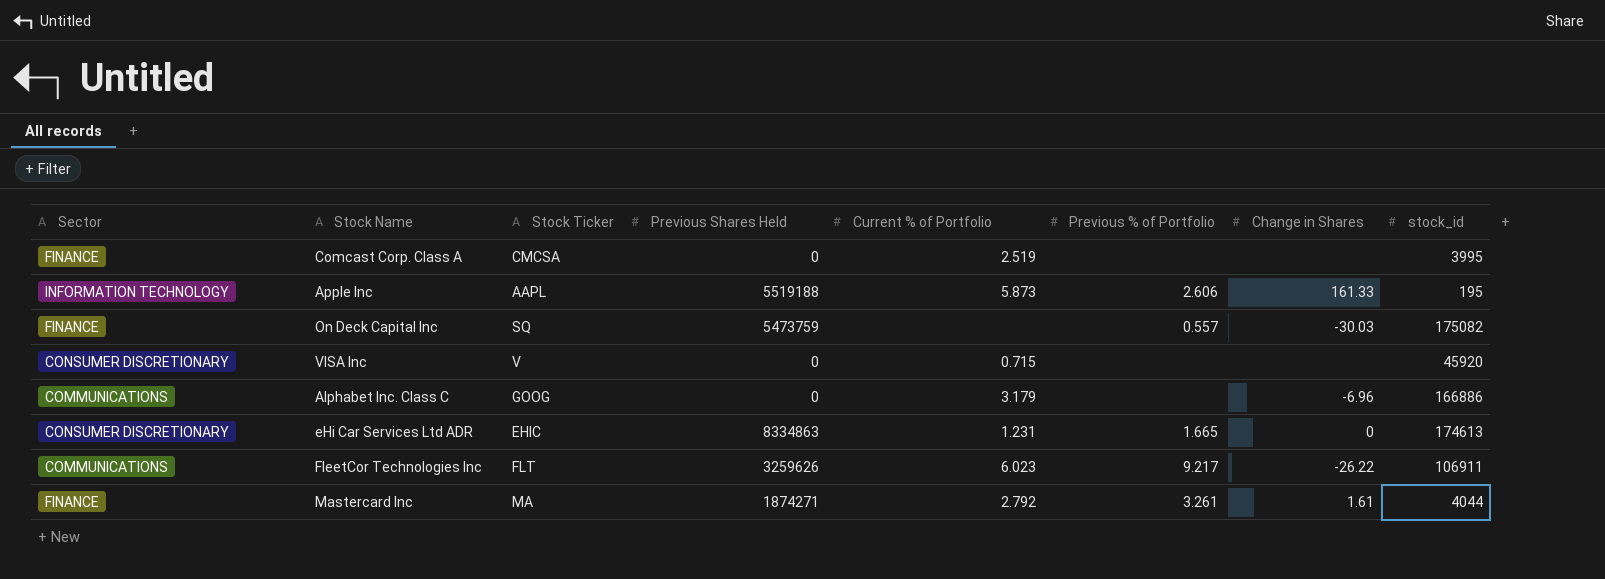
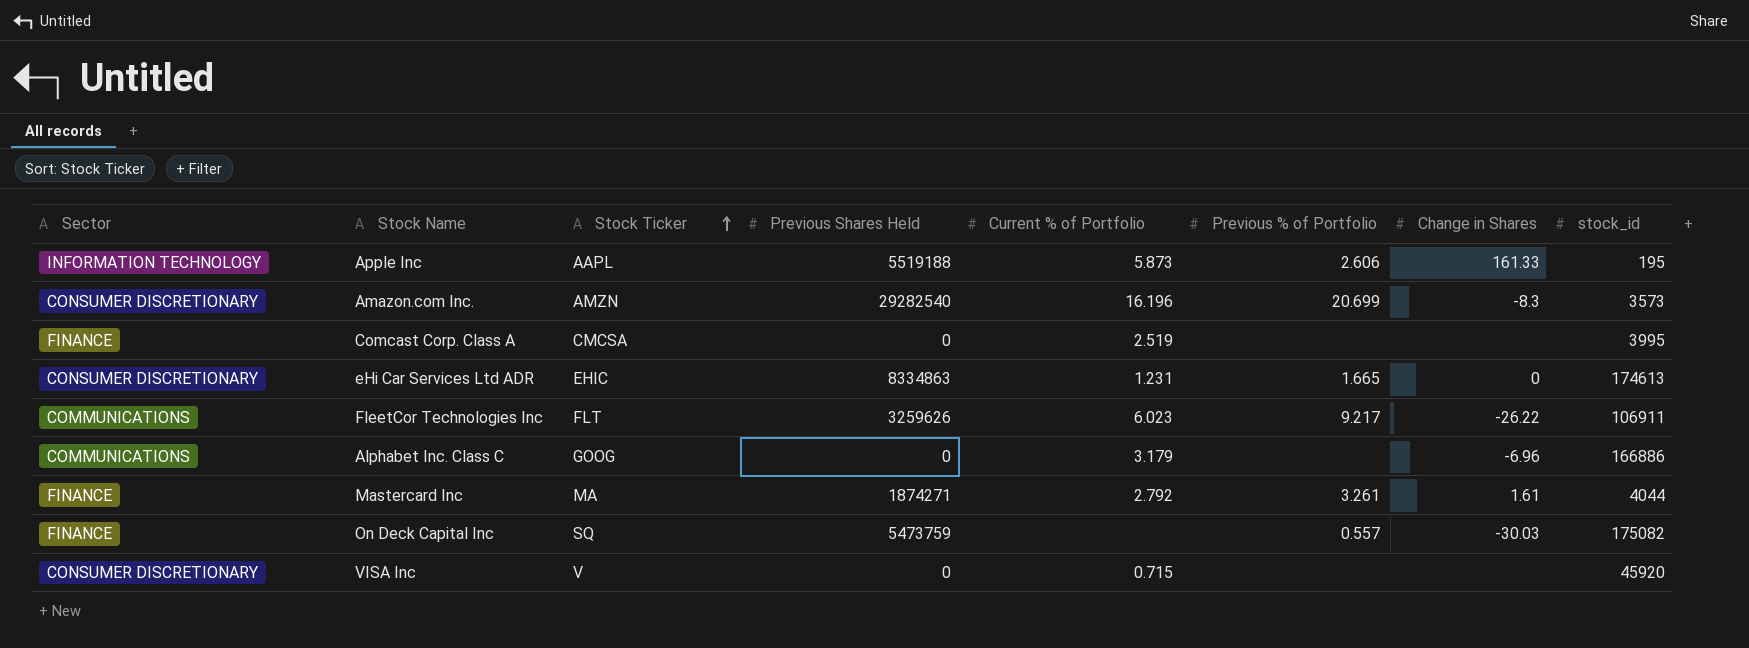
row order: none -> Stock Ticker ascending
row Amazon.com Inc.: none -> CONSUMER DISCRETIONARY | AMZN | 29282540 | 16.196 | 20.699 | -8.3 | 3573

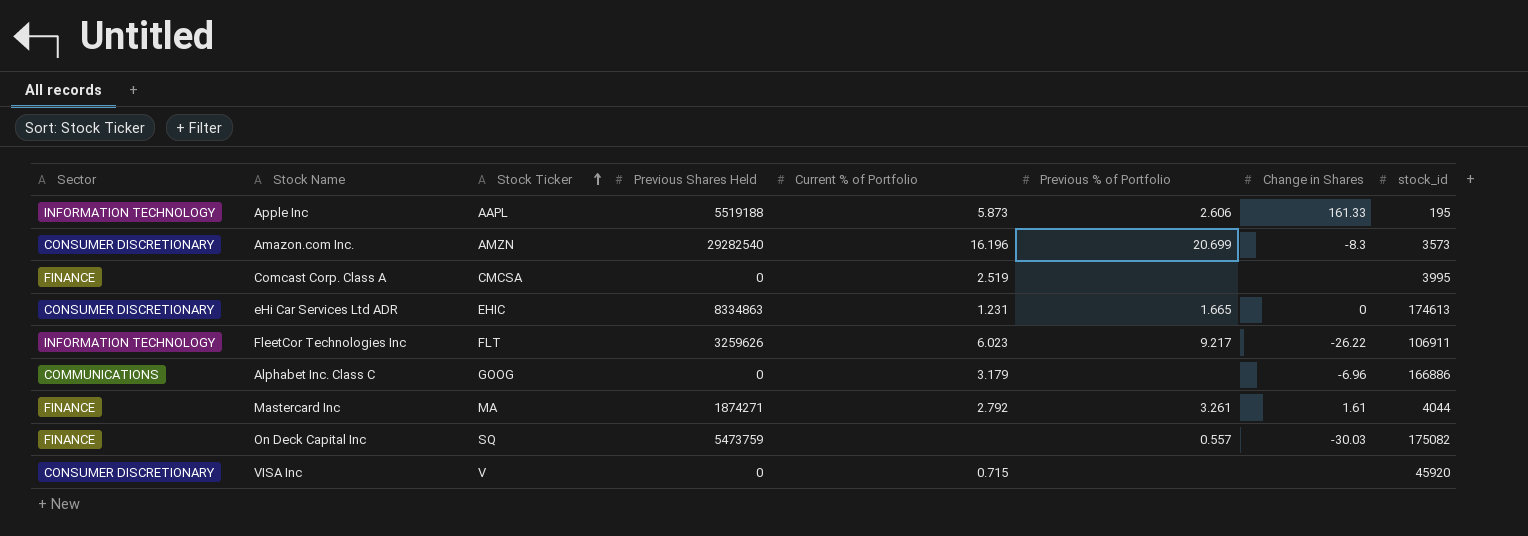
FleetCor Technologies Inc | Sector: COMMUNICATIONS -> INFORMATION TECHNOLOGY

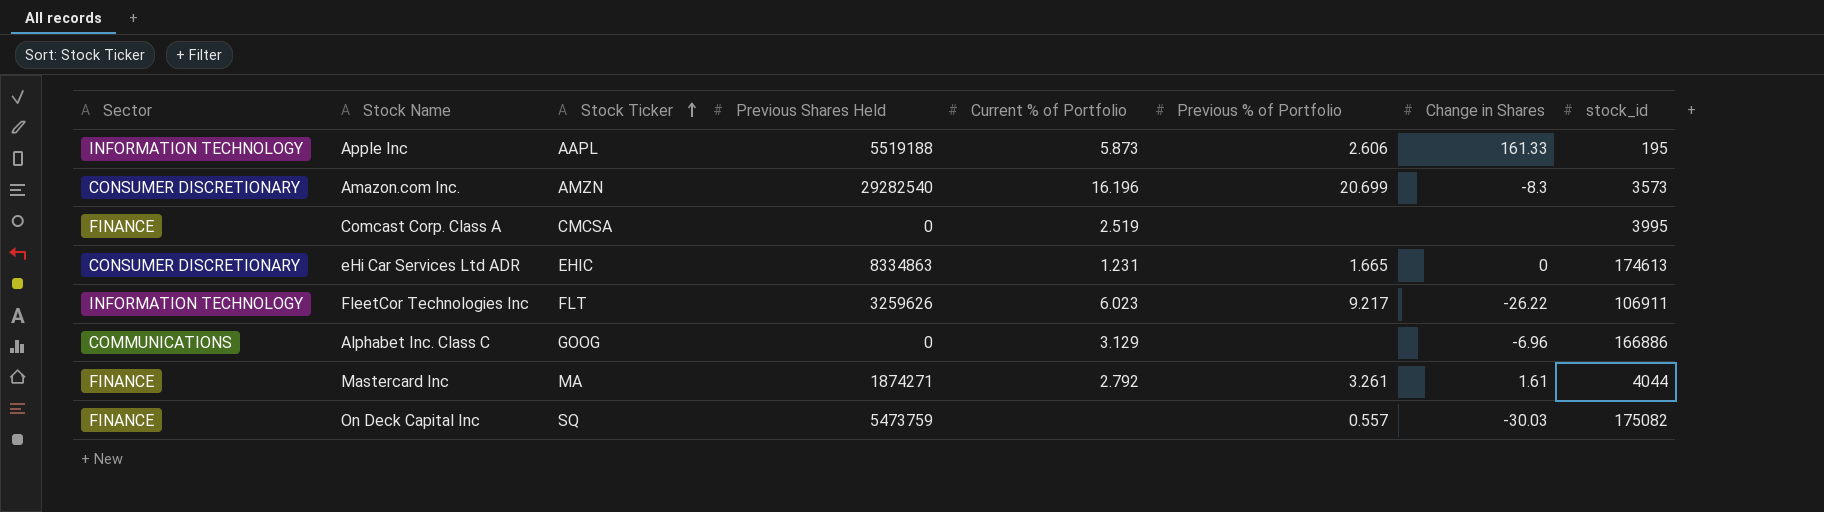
row VISA Inc: CONSUMER DISCRETIONARY | V | 0 | 0.715 | none | none | 45920 -> none
Alphabet Inc. Class C | Current % of Portfolio: 3.179 -> 3.129

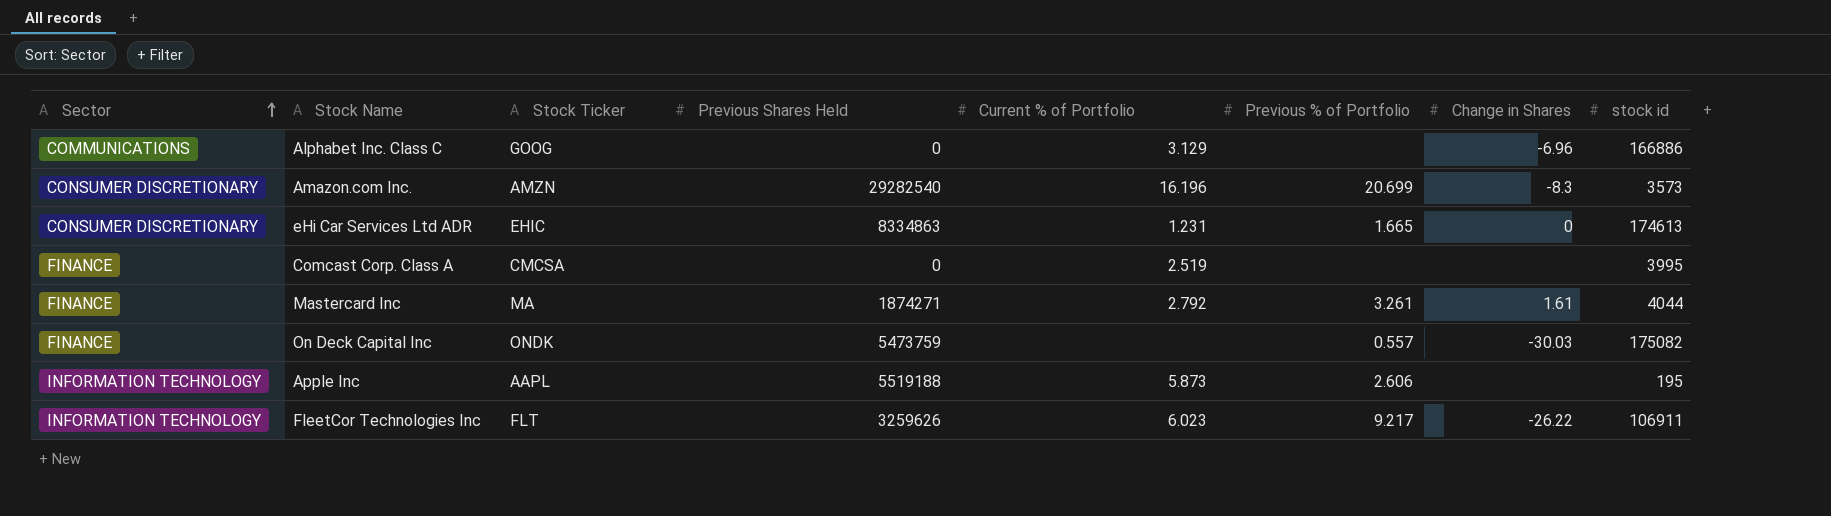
row order: Stock Ticker ascending -> Sector ascending
column name: stock_id -> stock id
On Deck Capital Inc | Stock Ticker: SQ -> ONDK
Apple Inc | Change in Shares: 161.33 -> none

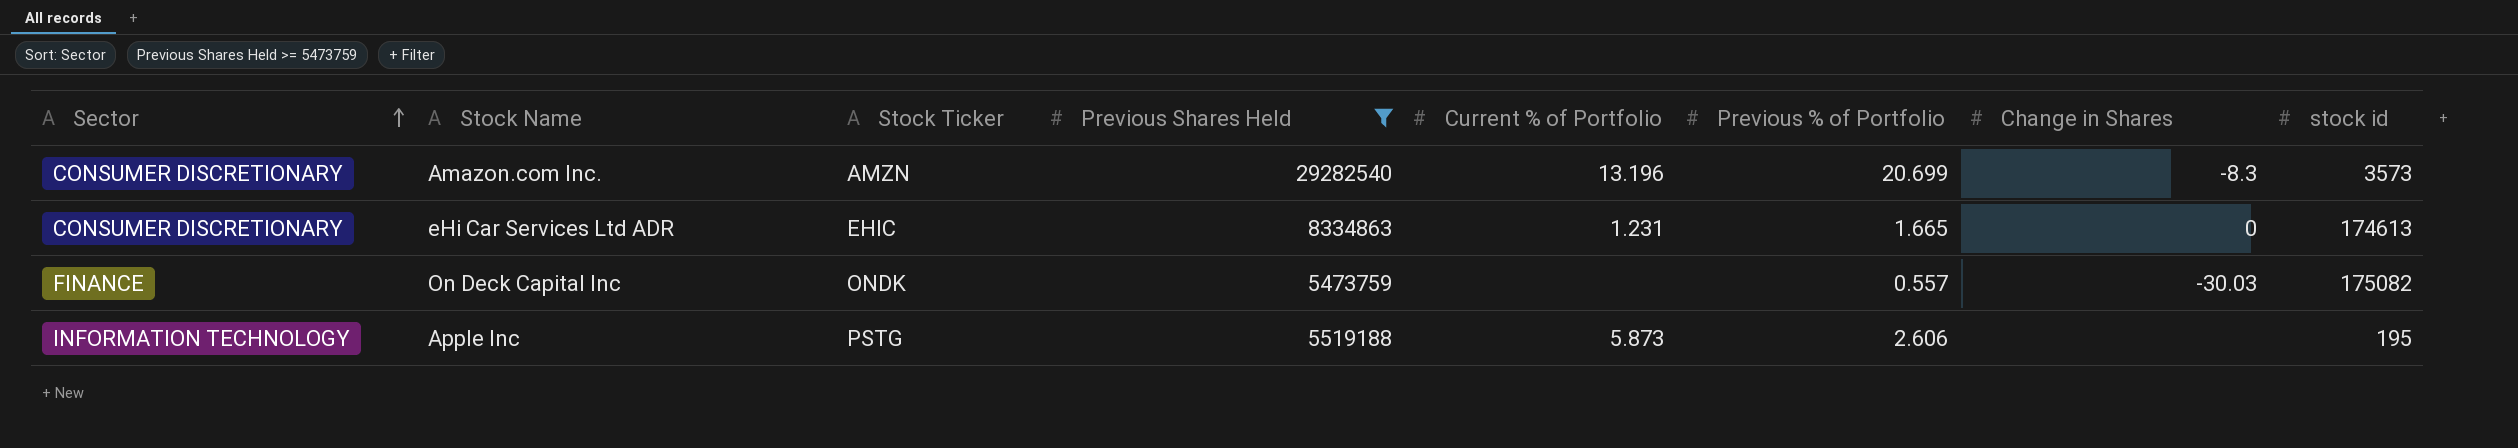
filter: none -> Previous Shares Held >= 5473759
Amazon.com Inc. | Current % of Portfolio: 16.196 -> 13.196
Apple Inc | Stock Ticker: AAPL -> PSTG

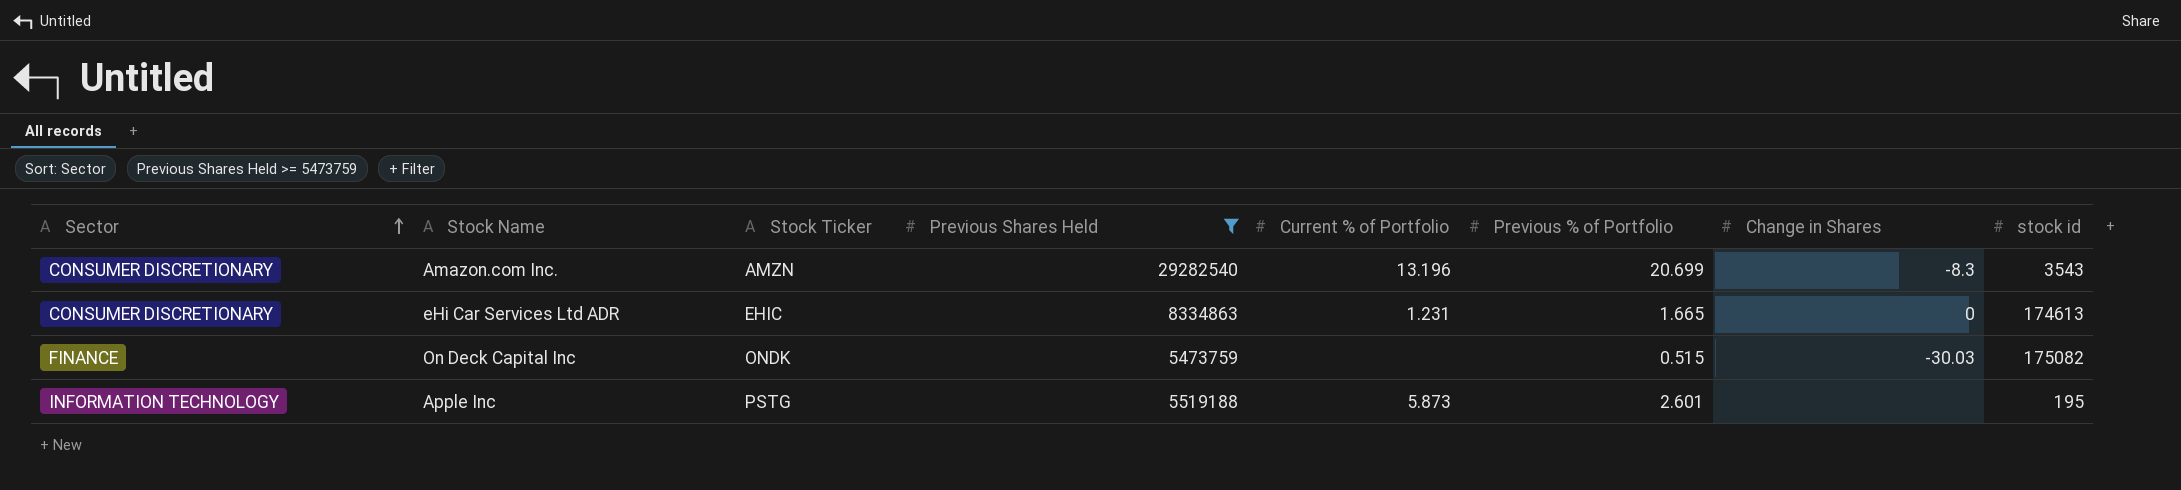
Amazon.com Inc. | stock id: 3573 -> 3543
On Deck Capital Inc | Previous % of Portfolio: 0.557 -> 0.515
Apple Inc | Previous % of Portfolio: 2.606 -> 2.601

